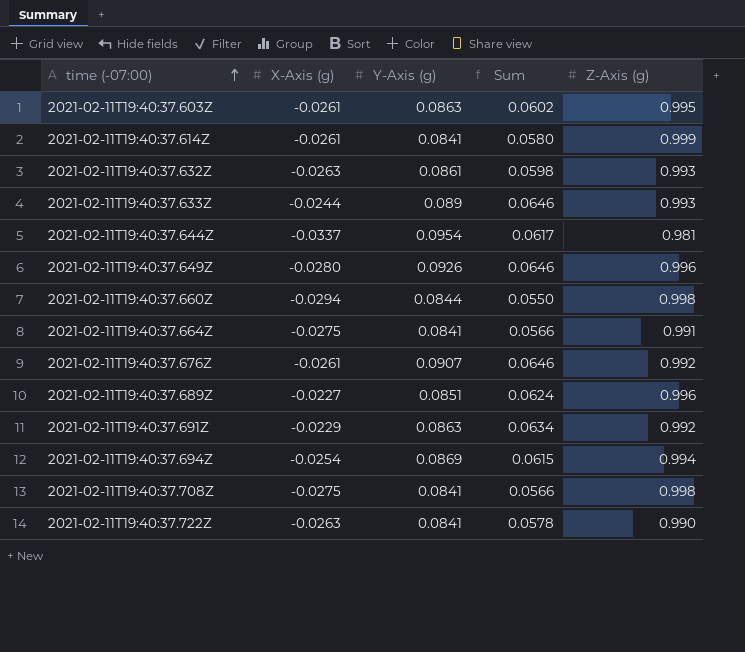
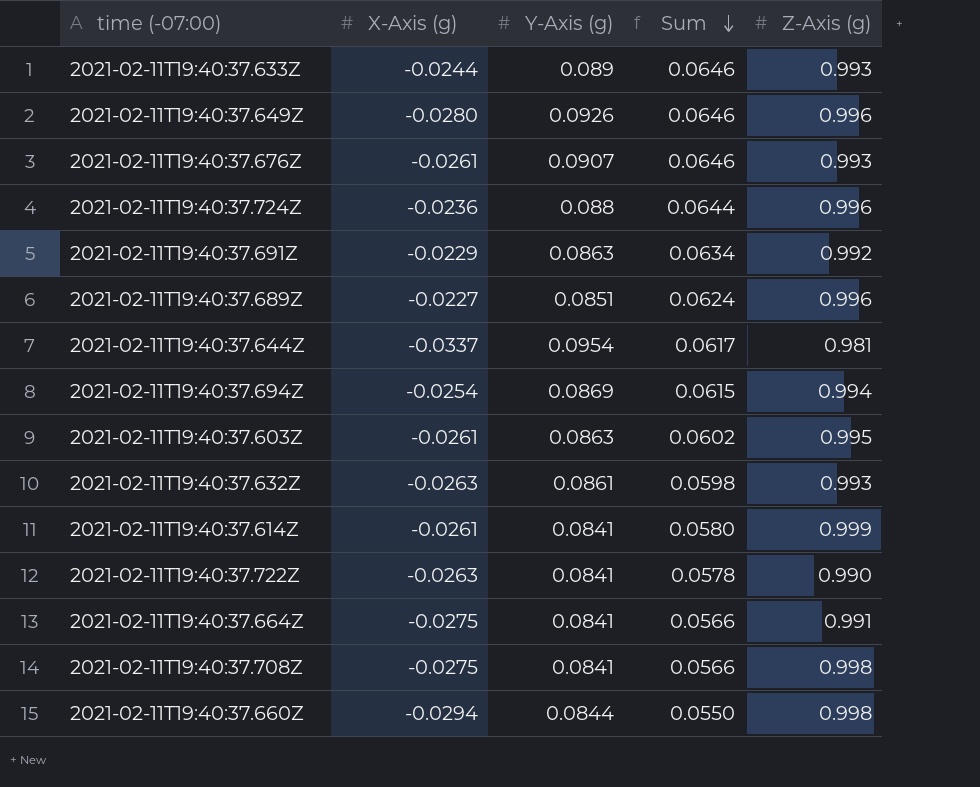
row order: time (-07:00) ascending -> Sum descending
2021-02-11T19:40:37.676Z | Z-Axis (g): 0.992 -> 0.993
row 2021-02-11T19:40:37.724Z: none -> -0.0236 | 0.088 | 0.0644 | 0.996

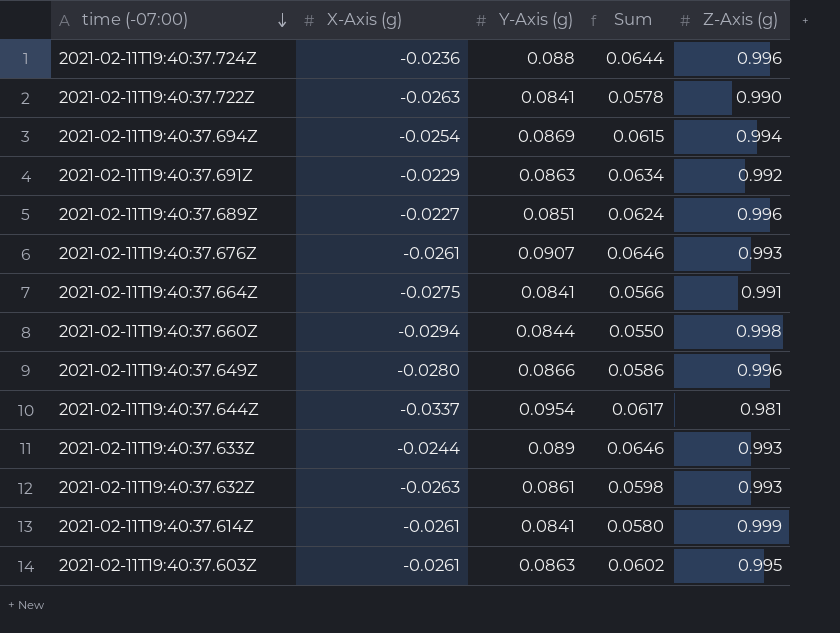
row order: Sum descending -> time (-07:00) descending
row 2021-02-11T19:40:37.708Z: -0.0275 | 0.0841 | 0.0566 | 0.998 -> none
2021-02-11T19:40:37.649Z | Y-Axis (g): 0.0926 -> 0.0866
2021-02-11T19:40:37.649Z | Sum: 0.0646 -> 0.0586

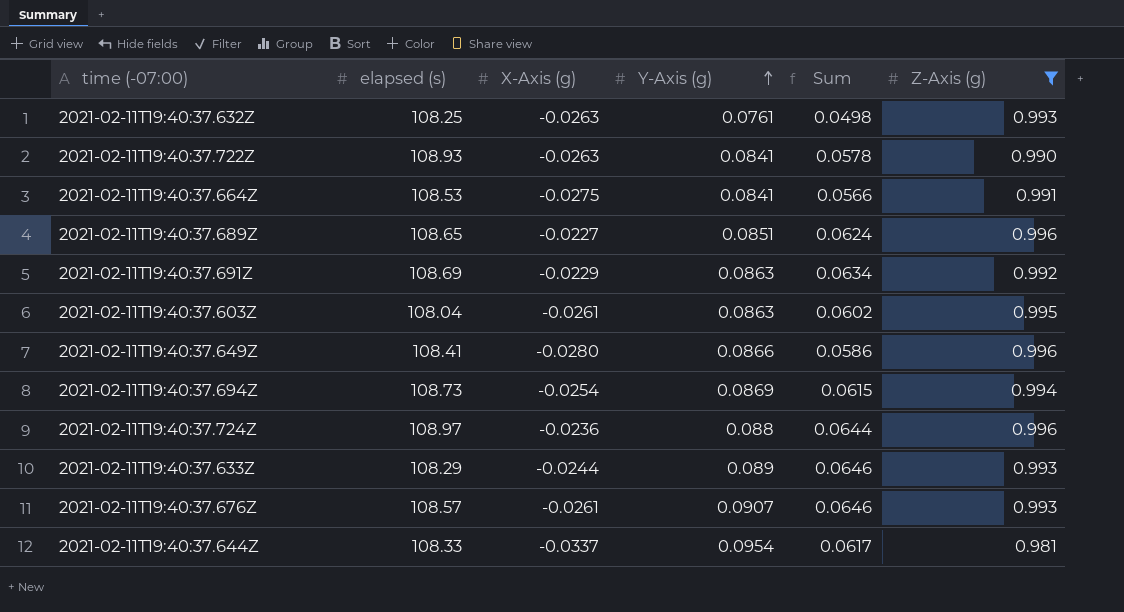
filter: none -> Z-Axis (g) <= 0.996
row order: time (-07:00) descending -> Y-Axis (g) ascending
column elapsed (s) | position: none -> 2
2021-02-11T19:40:37.632Z | Y-Axis (g): 0.0861 -> 0.0761
2021-02-11T19:40:37.632Z | Sum: 0.0598 -> 0.0498

